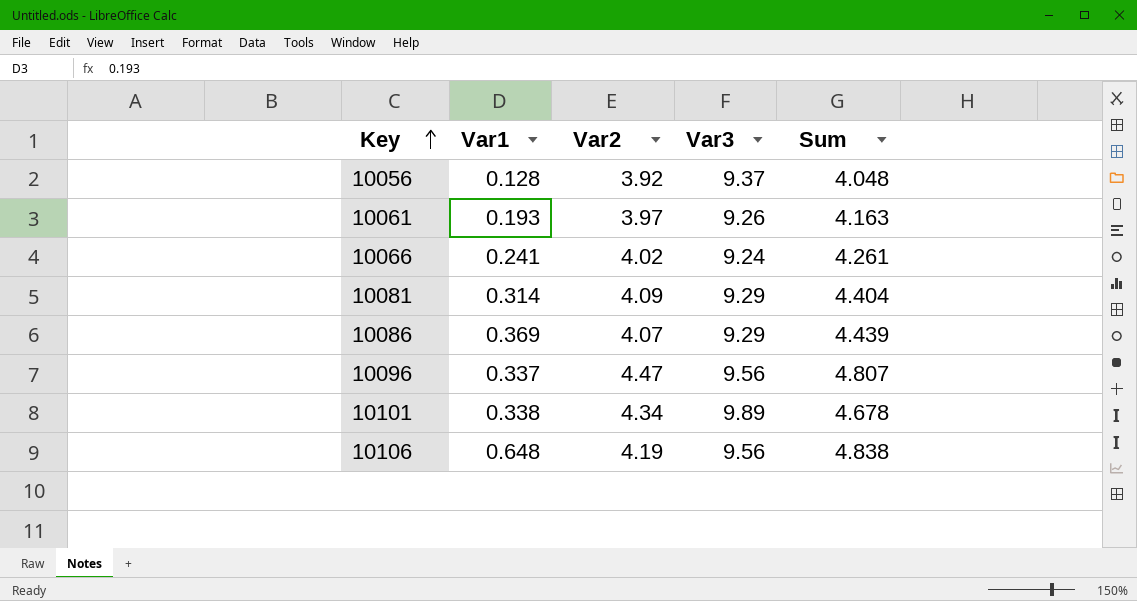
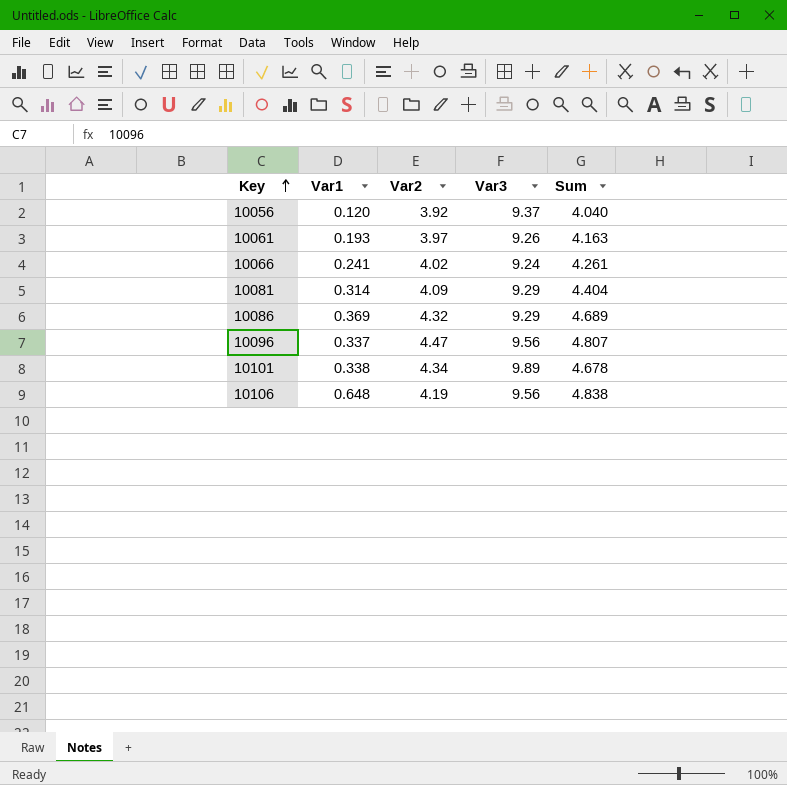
10056 | Var1: 0.128 -> 0.120
10056 | Sum: 4.048 -> 4.040
10086 | Var2: 4.07 -> 4.32
10086 | Sum: 4.439 -> 4.689

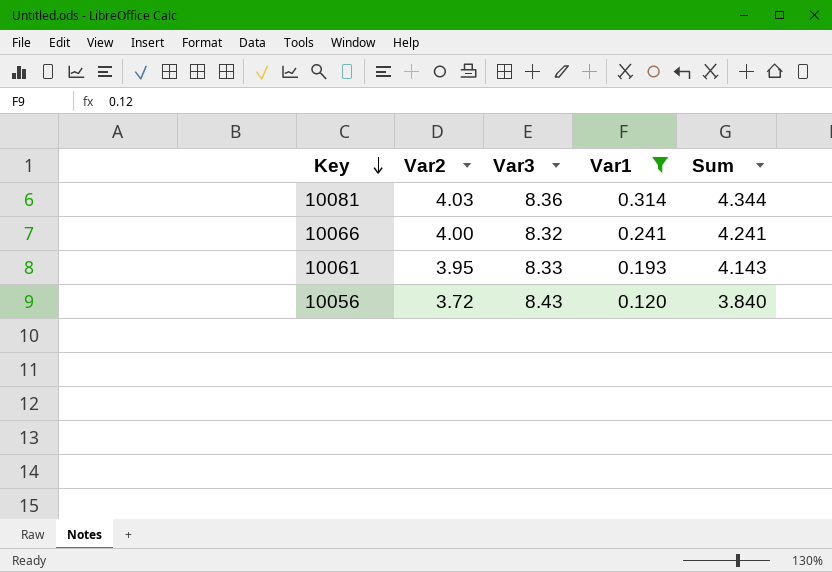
filter: none -> Var1 <= 0.314
row order: Key ascending -> Key descending
column Var1 | position: 2 -> 4
10081 | Var2: 4.09 -> 4.03
10081 | Var3: 9.29 -> 8.36
10081 | Sum: 4.404 -> 4.344
10066 | Var2: 4.02 -> 4.00
10066 | Var3: 9.24 -> 8.32
10066 | Sum: 4.261 -> 4.241
10061 | Var2: 3.97 -> 3.95
10061 | Var3: 9.26 -> 8.33
10061 | Sum: 4.163 -> 4.143
10056 | Var2: 3.92 -> 3.72
10056 | Var3: 9.37 -> 8.43
10056 | Sum: 4.040 -> 3.840

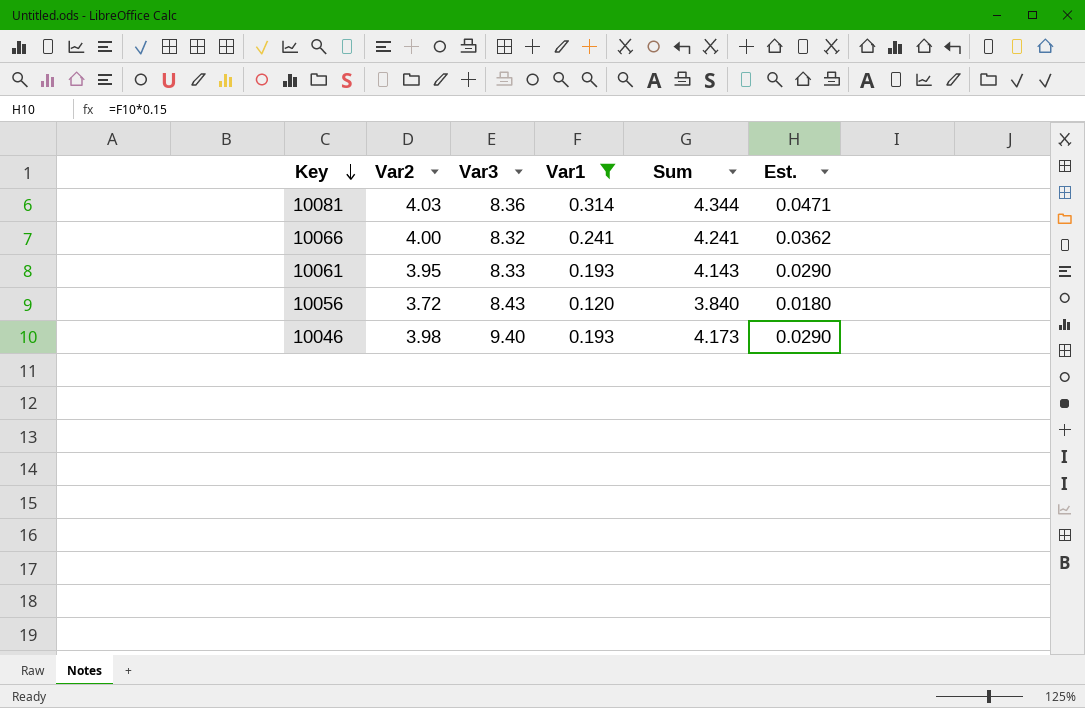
column Est. | formula: none -> [Var1] * 0.15
row 10046: none -> 3.98 | 9.40 | 0.193 | 4.173 | 0.0290

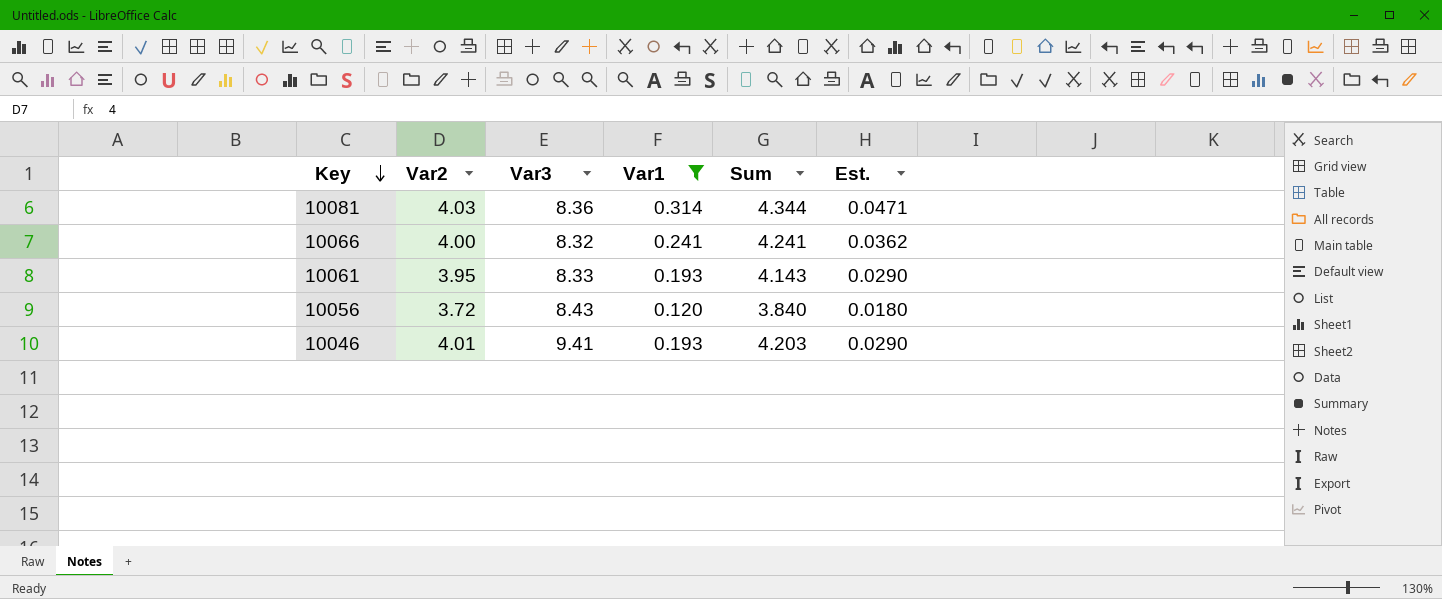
10046 | Var2: 3.98 -> 4.01
10046 | Var3: 9.40 -> 9.41
10046 | Sum: 4.173 -> 4.203

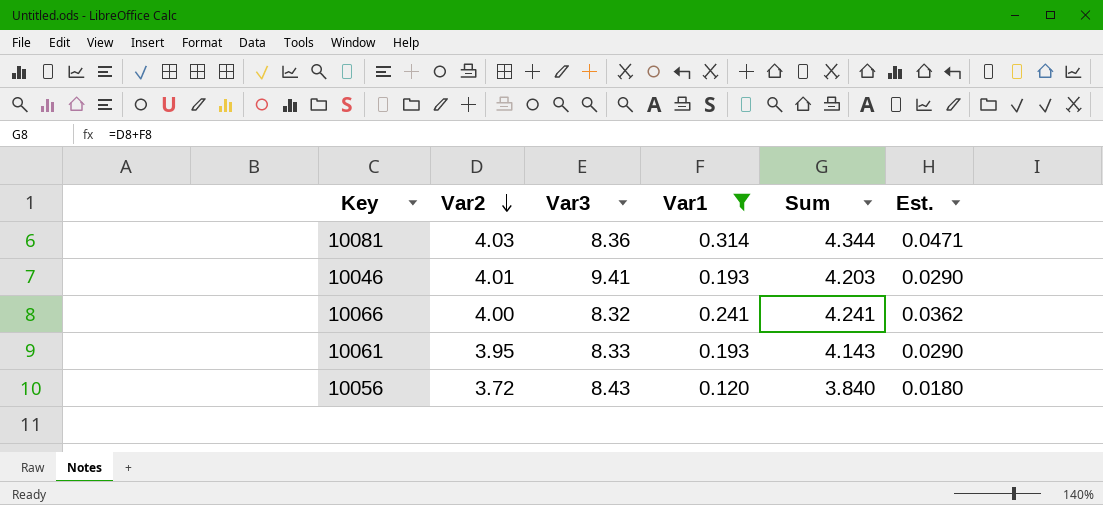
row order: Key descending -> Var2 descending

